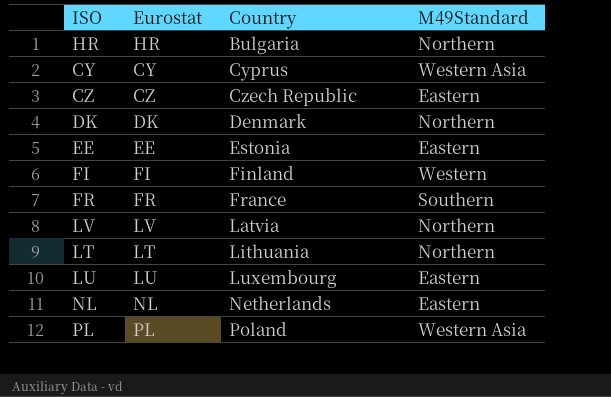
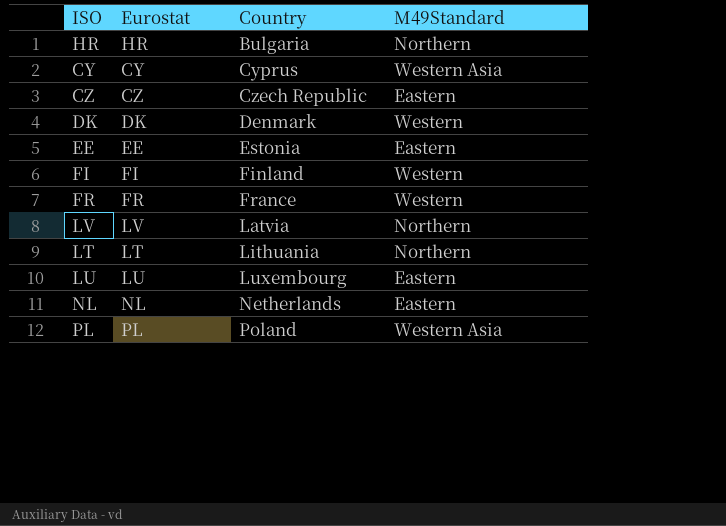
DK | M49Standard: Northern -> Western
FR | M49Standard: Southern -> Western

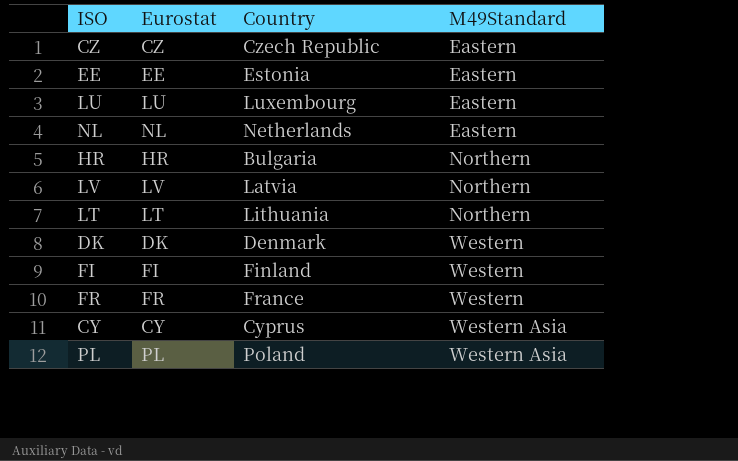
row order: Country ascending -> M49Standard ascending

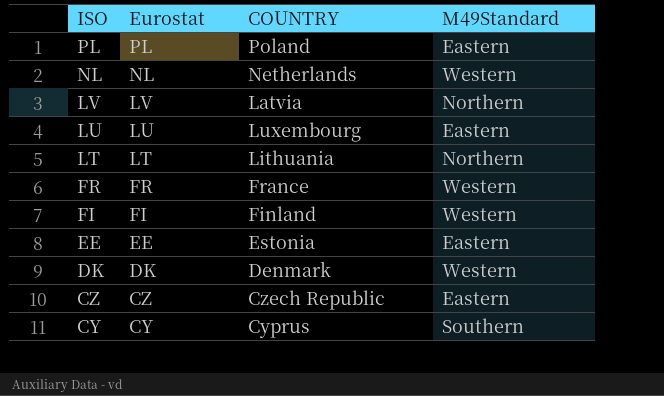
row order: M49Standard ascending -> ISO descending
column name: Country -> COUNTRY
row HR: HR | Bulgaria | Northern -> none
PL | M49Standard: Western Asia -> Eastern
NL | M49Standard: Eastern -> Western
CY | M49Standard: Western Asia -> Southern

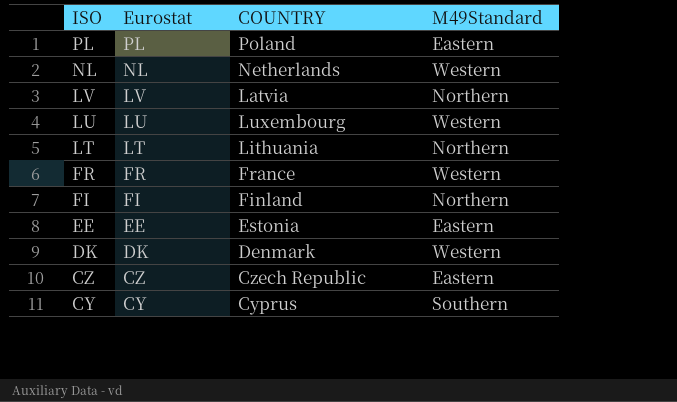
LU | M49Standard: Eastern -> Western
FI | M49Standard: Western -> Northern

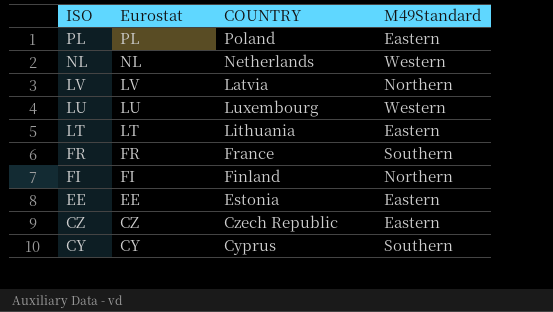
row DK: DK | Denmark | Western -> none
LT | M49Standard: Northern -> Eastern
FR | M49Standard: Western -> Southern

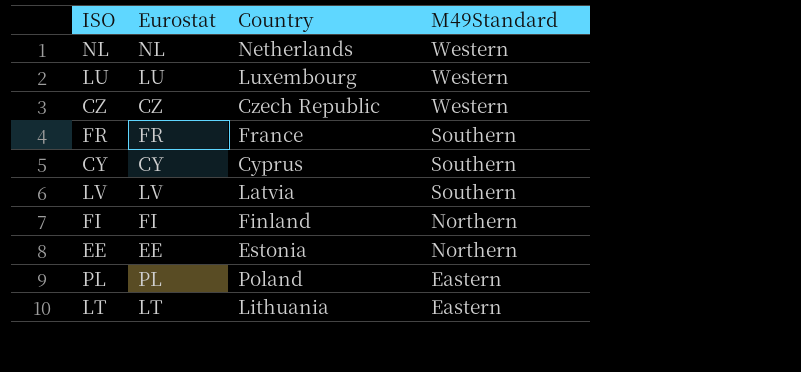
row order: ISO descending -> M49Standard descending
column name: COUNTRY -> Country
CZ | M49Standard: Eastern -> Western
LV | M49Standard: Northern -> Southern
EE | M49Standard: Eastern -> Northern

